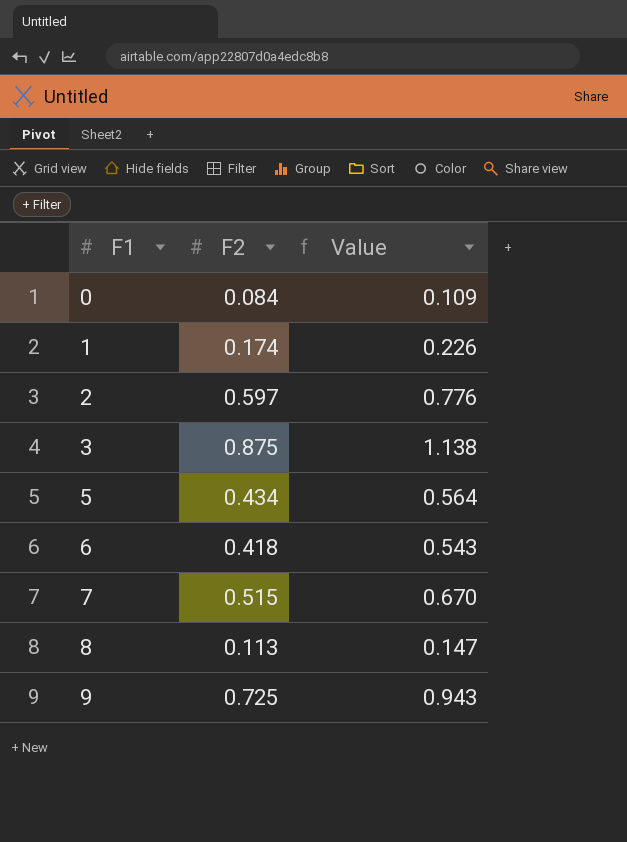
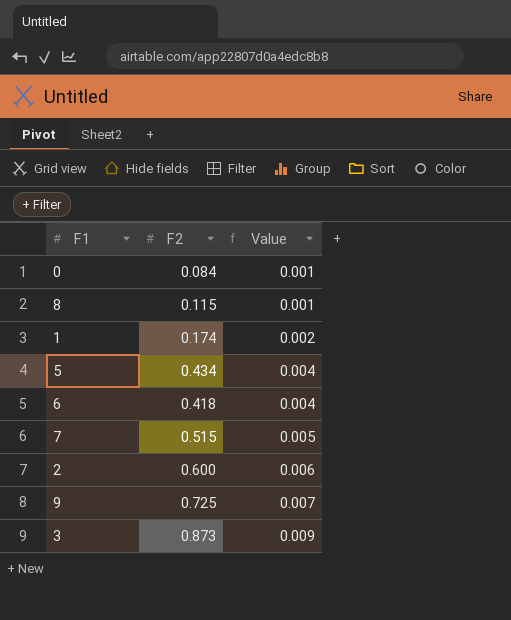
row order: F1 ascending -> Value ascending
column Value | formula: [F2] * 1.3 -> [F2] * 0.01
8 | F2: 0.113 -> 0.115
2 | F2: 0.597 -> 0.600
3 | F2: 0.875 -> 0.873

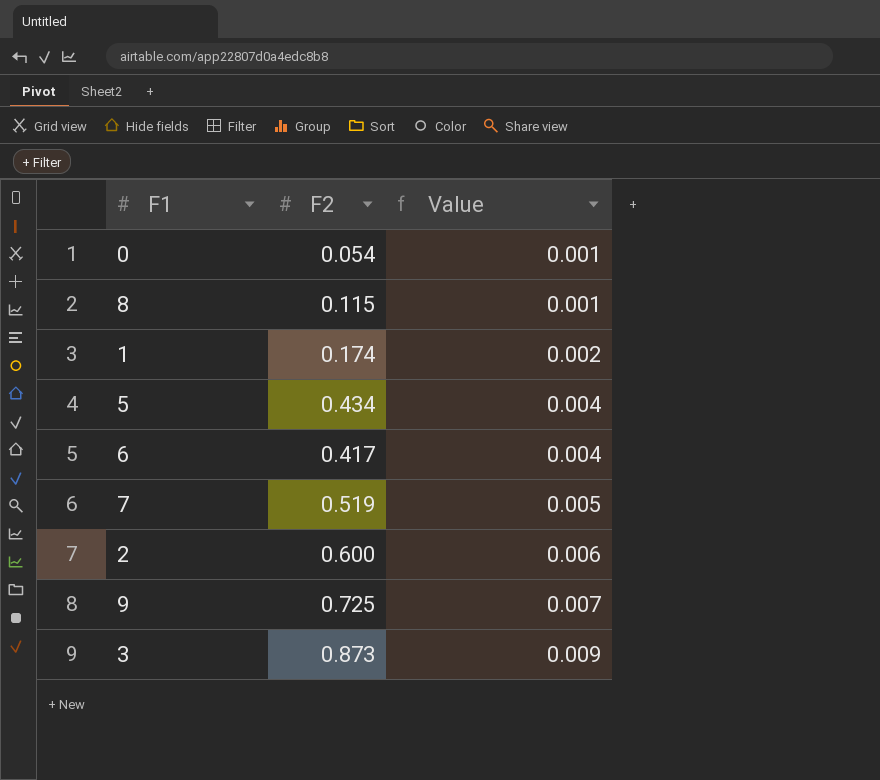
0 | F2: 0.084 -> 0.054
6 | F2: 0.418 -> 0.417
7 | F2: 0.515 -> 0.519

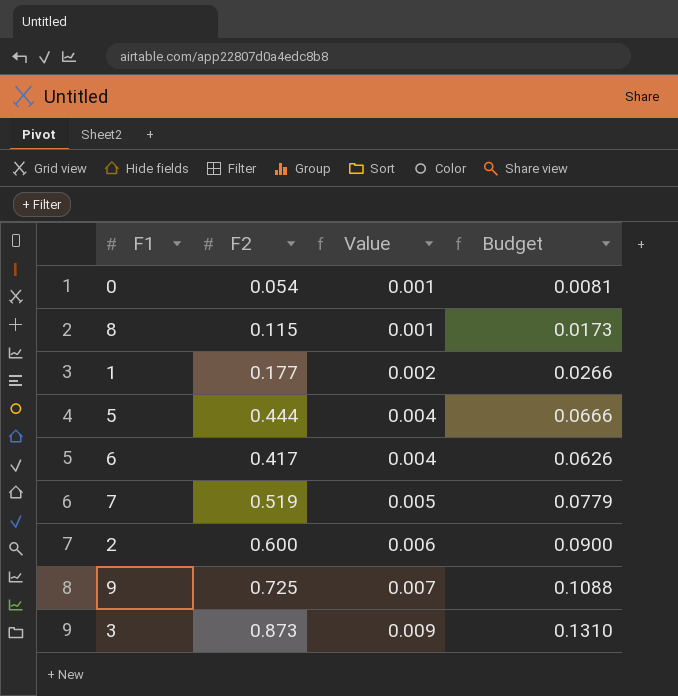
column Budget | formula: none -> [F2] * 0.15
1 | F2: 0.174 -> 0.177
5 | F2: 0.434 -> 0.444

